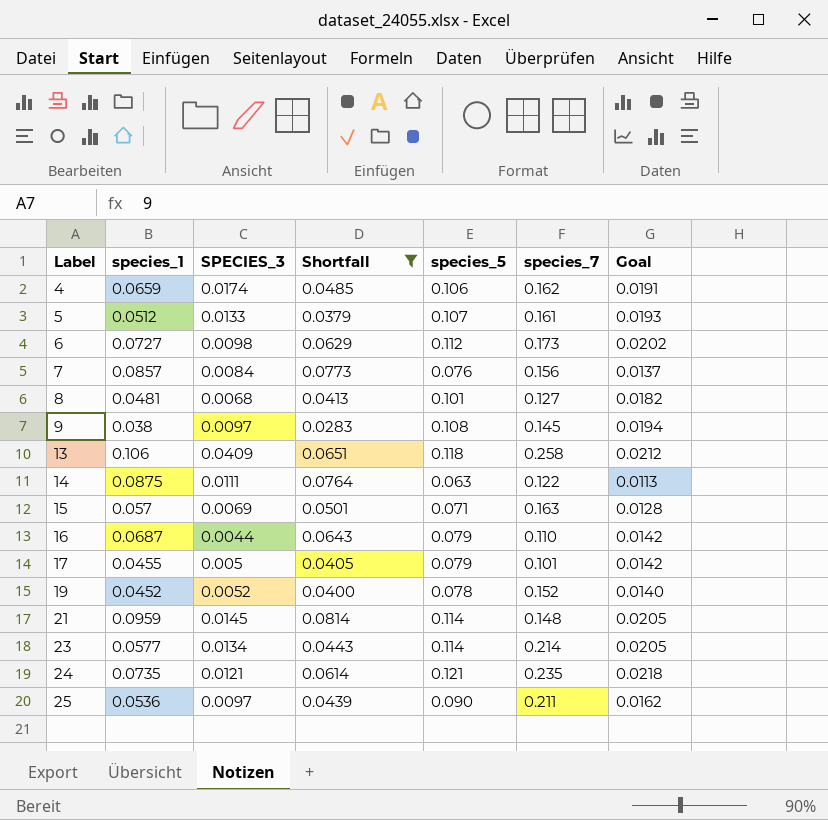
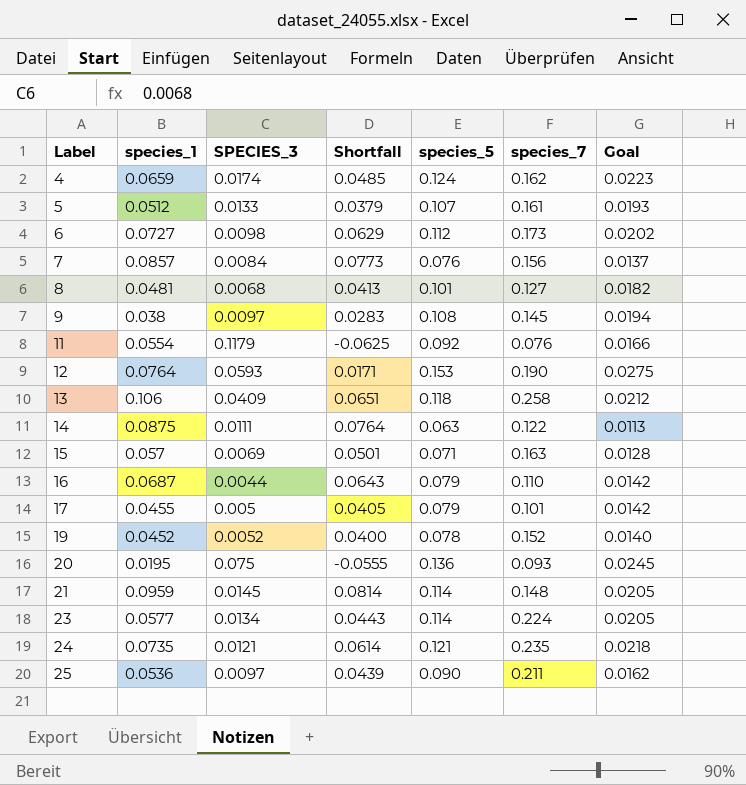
filter: Shortfall >= 0.0283 -> none
4 | species_5: 0.106 -> 0.124
4 | Goal: 0.0191 -> 0.0223
23 | species_7: 0.214 -> 0.224

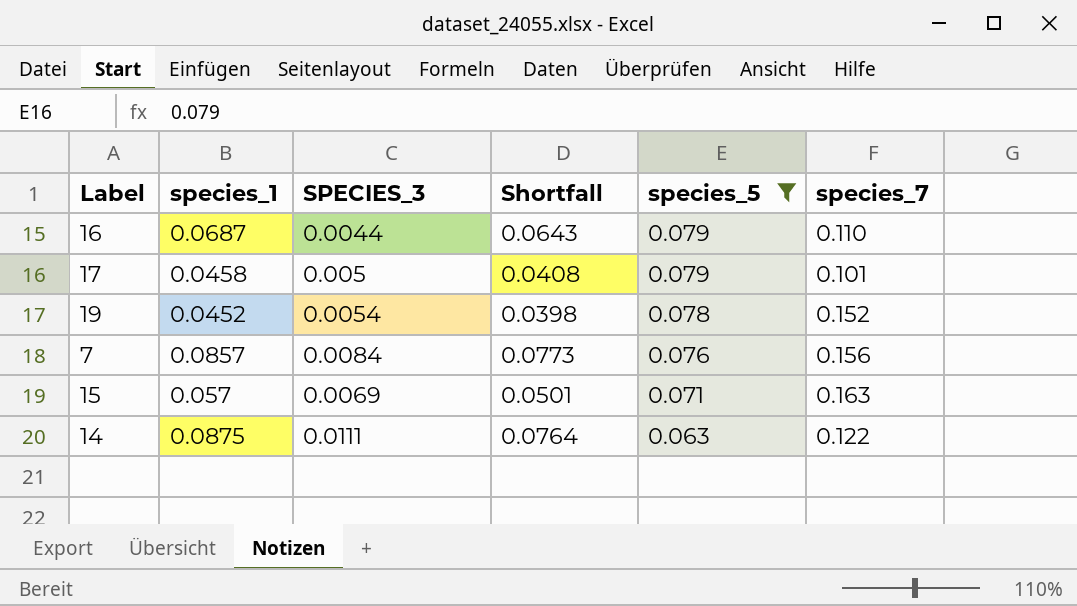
filter: none -> species_5 <= 0.079
row order: Label ascending -> species_5 descending
column Goal | formula: [species_5] * 0.18 -> none
17 | species_1: 0.0455 -> 0.0458
17 | Shortfall: 0.0405 -> 0.0408
19 | SPECIES_3: 0.0052 -> 0.0054
19 | Shortfall: 0.0400 -> 0.0398

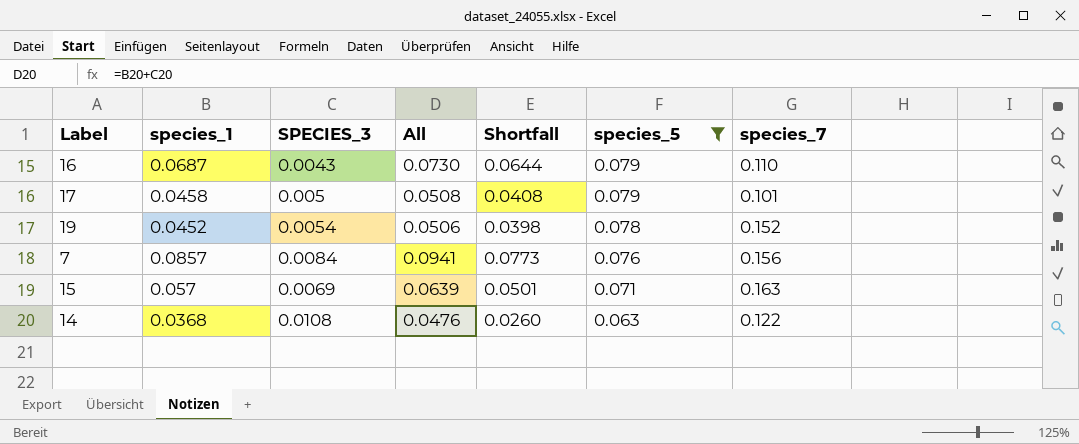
column All | formula: none -> [species_1] + [SPECIES_3]
16 | SPECIES_3: 0.0044 -> 0.0043
16 | Shortfall: 0.0643 -> 0.0644
14 | species_1: 0.0875 -> 0.0368
14 | SPECIES_3: 0.0111 -> 0.0108
14 | Shortfall: 0.0764 -> 0.0260

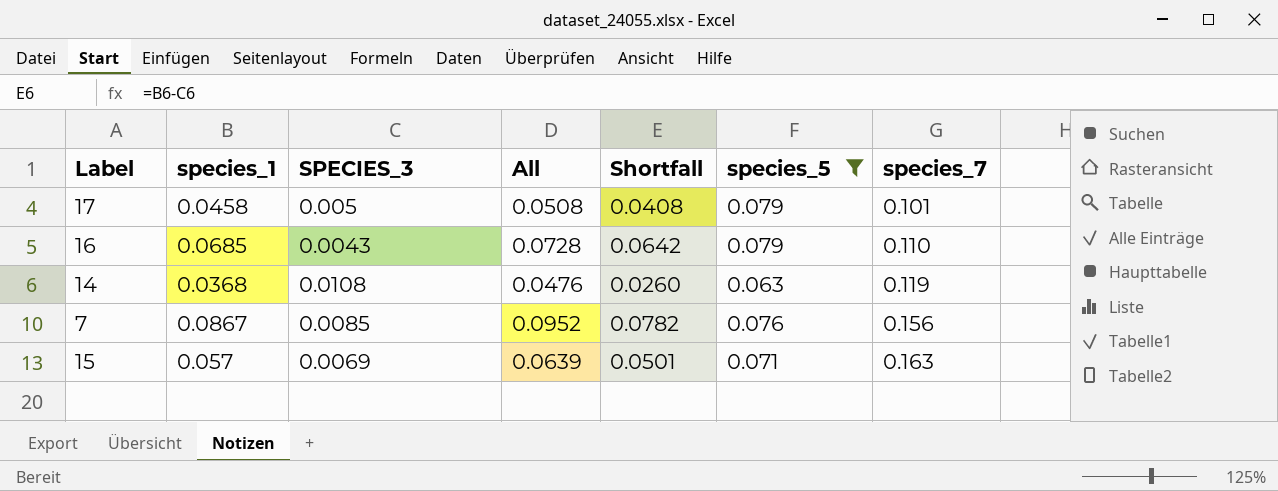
row order: species_5 descending -> species_7 ascending
row 19: 0.0452 | 0.0054 | 0.0506 | 0.0398 | 0.078 | 0.152 -> none
16 | species_1: 0.0687 -> 0.0685
16 | All: 0.0730 -> 0.0728
16 | Shortfall: 0.0644 -> 0.0642
14 | species_7: 0.122 -> 0.119
7 | species_1: 0.0857 -> 0.0867
7 | SPECIES_3: 0.0084 -> 0.0085
7 | All: 0.0941 -> 0.0952
7 | Shortfall: 0.0773 -> 0.0782

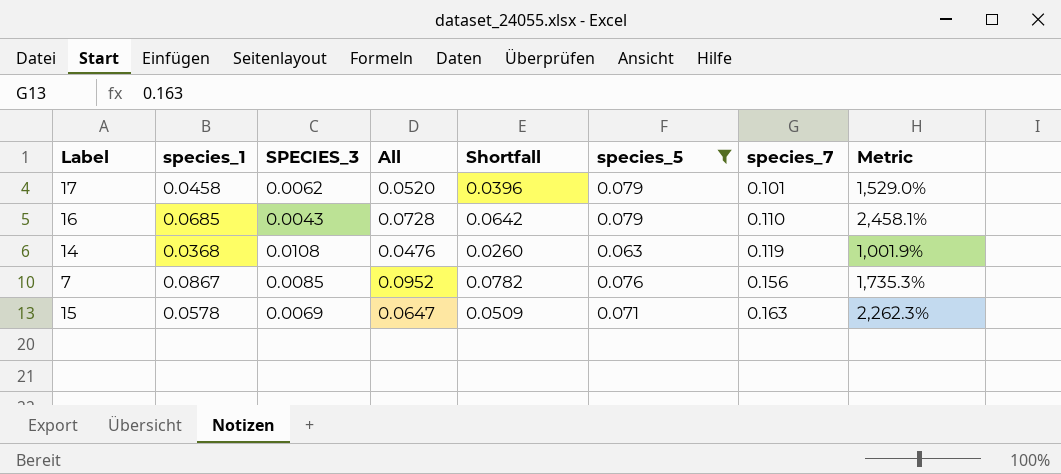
column Metric | formula: none -> ([species_7] - [SPECIES_3]) / [SPECIES_3]
17 | SPECIES_3: 0.005 -> 0.0062
17 | All: 0.0508 -> 0.0520
17 | Shortfall: 0.0408 -> 0.0396
15 | species_1: 0.057 -> 0.0578
15 | All: 0.0639 -> 0.0647
15 | Shortfall: 0.0501 -> 0.0509

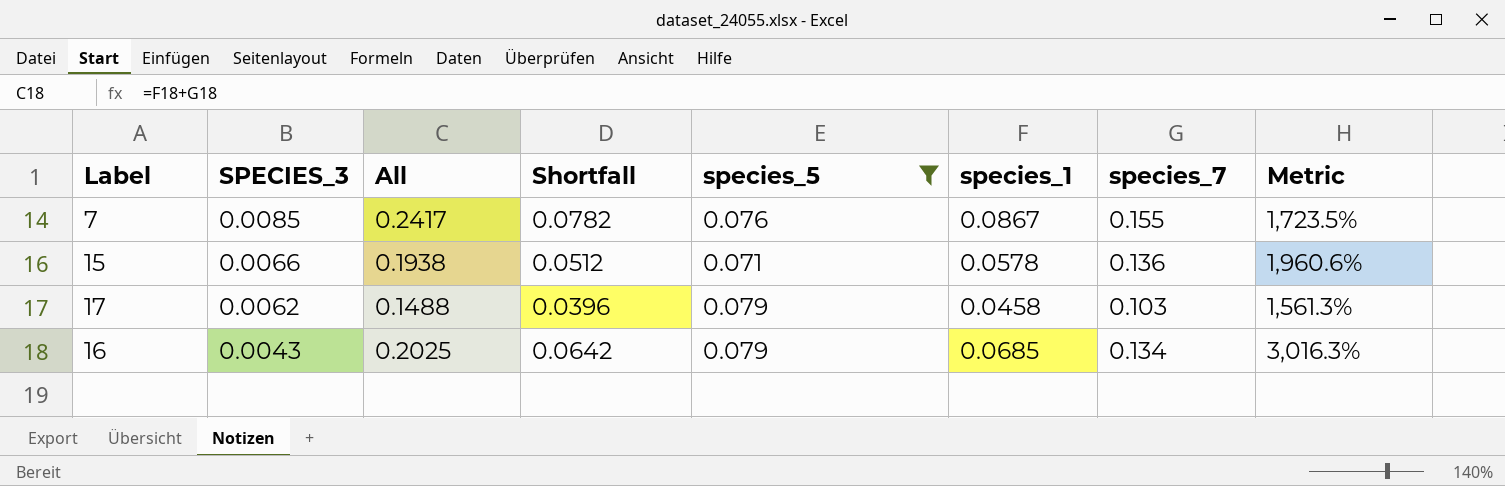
row order: species_7 ascending -> SPECIES_3 descending
column All | formula: [species_1] + [SPECIES_3] -> [species_1] + [species_7]
column species_1 | position: 2 -> 6
row 14: 0.0368 | 0.0108 | 0.0476 | 0.0260 | 0.063 | 0.119 | 1,001.9% -> none
7 | species_7: 0.156 -> 0.155
7 | Metric: 1,735.3% -> 1,723.5%
15 | SPECIES_3: 0.0069 -> 0.0066
15 | Shortfall: 0.0509 -> 0.0512
15 | species_7: 0.163 -> 0.136
15 | Metric: 2,262.3% -> 1,960.6%
17 | species_7: 0.101 -> 0.103
17 | Metric: 1,529.0% -> 1,561.3%
16 | species_7: 0.110 -> 0.134
16 | Metric: 2,458.1% -> 3,016.3%

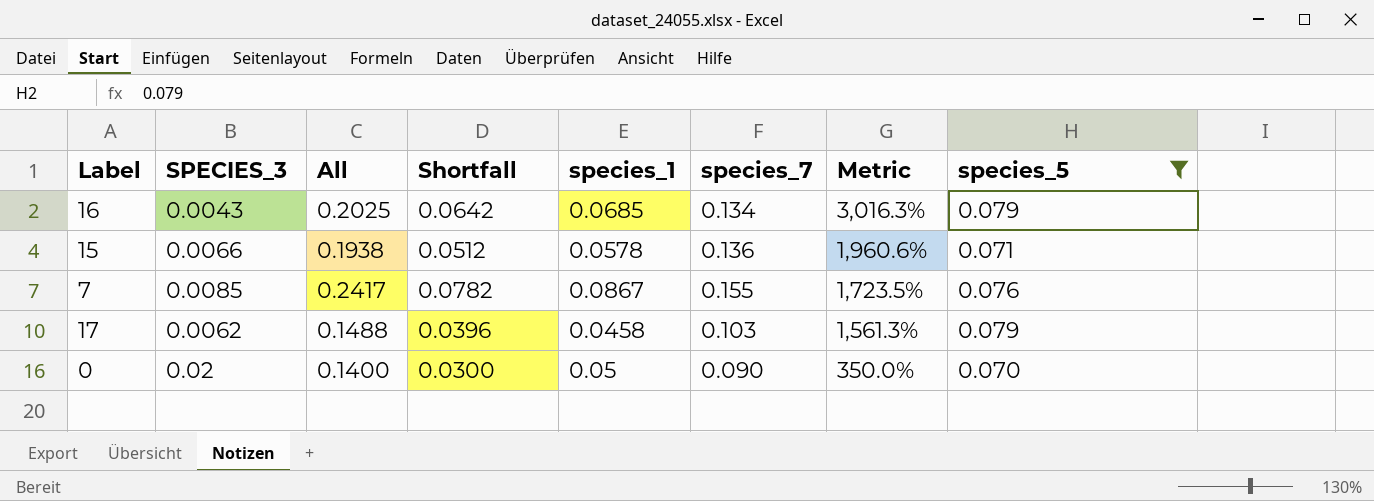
row order: SPECIES_3 descending -> Metric descending
column species_5 | position: 5 -> 8
row 0: none -> 0.02 | 0.1400 | 0.0300 | 0.05 | 0.090 | 350.0% | 0.070

